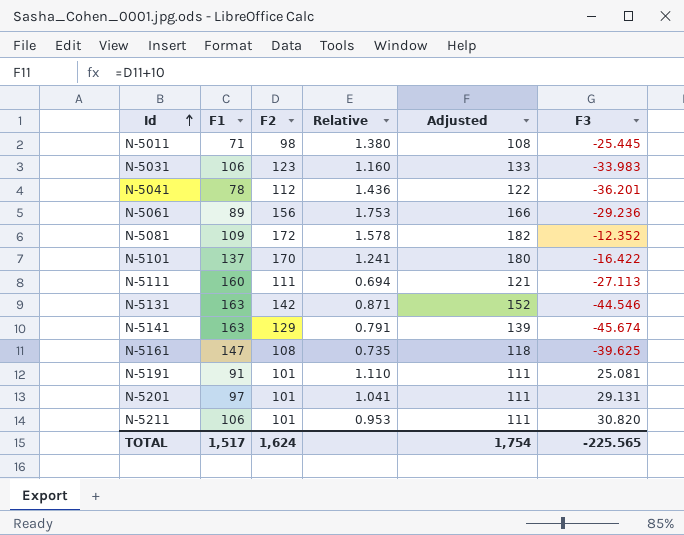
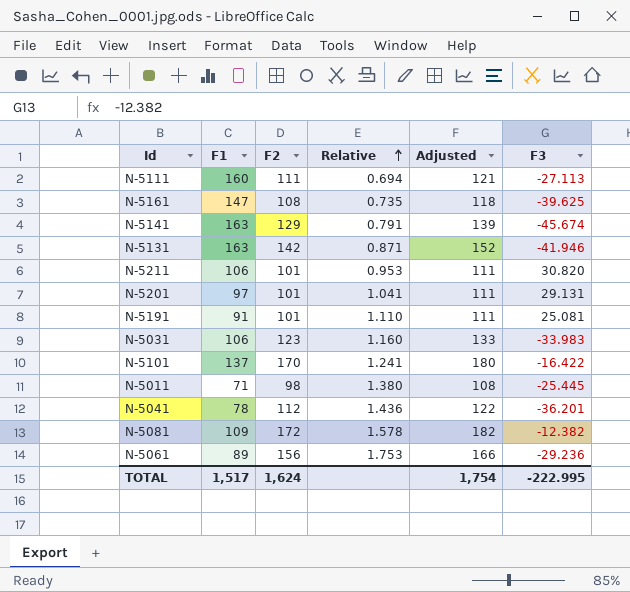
row order: Id ascending -> Relative ascending
N-5131 | F3: -44.546 -> -41.946
N-5081 | F3: -12.352 -> -12.382
TOTAL | F3: -225.565 -> -222.995

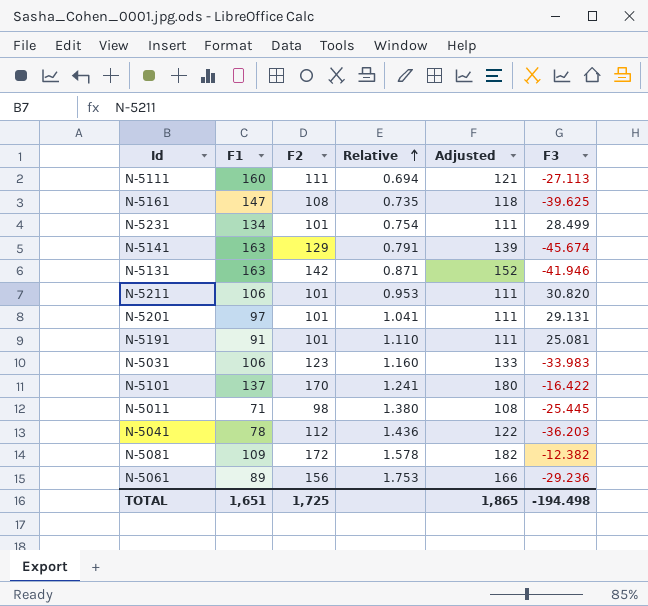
row N-5231: none -> 134 | 101 | 0.754 | 111 | 28.499
N-5041 | F3: -36.201 -> -36.203
TOTAL | F1: 1,517 -> 1,651
TOTAL | F2: 1,624 -> 1,725
TOTAL | Adjusted: 1,754 -> 1,865
TOTAL | F3: -222.995 -> -194.498

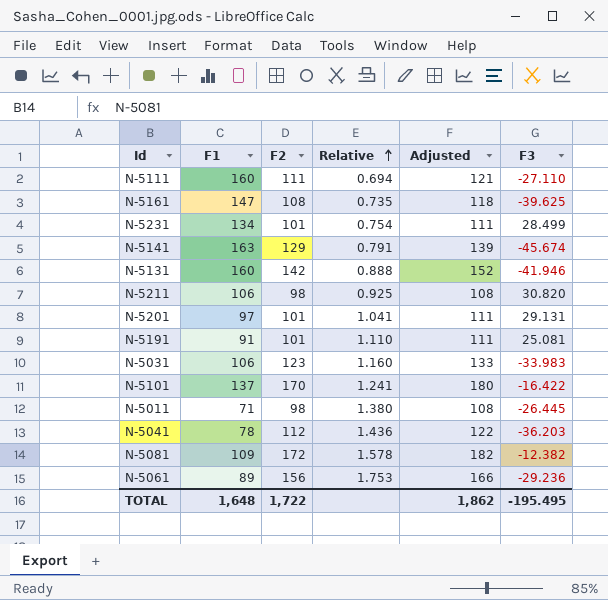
N-5111 | F3: -27.113 -> -27.110
N-5131 | F1: 163 -> 160
N-5131 | Relative: 0.871 -> 0.888
N-5211 | F2: 101 -> 98
N-5211 | Relative: 0.953 -> 0.925
N-5211 | Adjusted: 111 -> 108
N-5011 | F3: -25.445 -> -26.445
TOTAL | F1: 1,651 -> 1,648
TOTAL | F2: 1,725 -> 1,722
TOTAL | Adjusted: 1,865 -> 1,862
TOTAL | F3: -194.498 -> -195.495

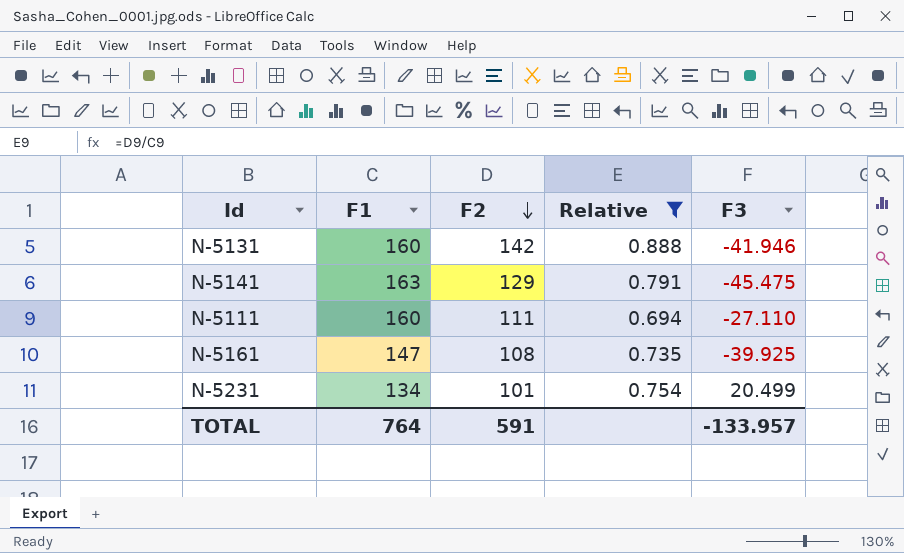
filter: none -> Relative <= 0.888
row order: Relative ascending -> F2 descending
column Adjusted | formula: [F2] + 10 -> none
N-5141 | F3: -45.674 -> -45.475
N-5161 | F3: -39.625 -> -39.925
N-5231 | F3: 28.499 -> 20.499
TOTAL | F1: 1,648 -> 764
TOTAL | F2: 1,722 -> 591
TOTAL | F3: -195.495 -> -133.957

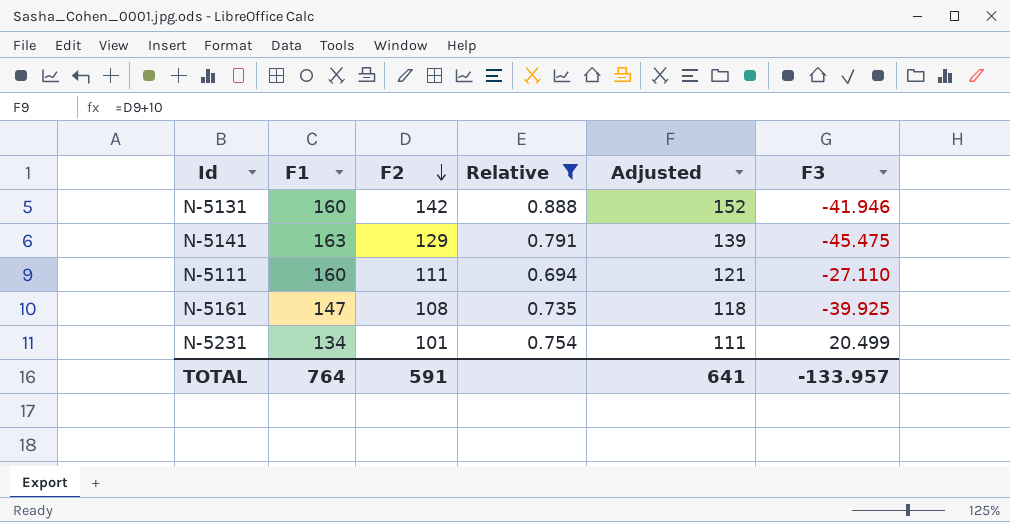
column Adjusted | formula: none -> [F2] + 10

